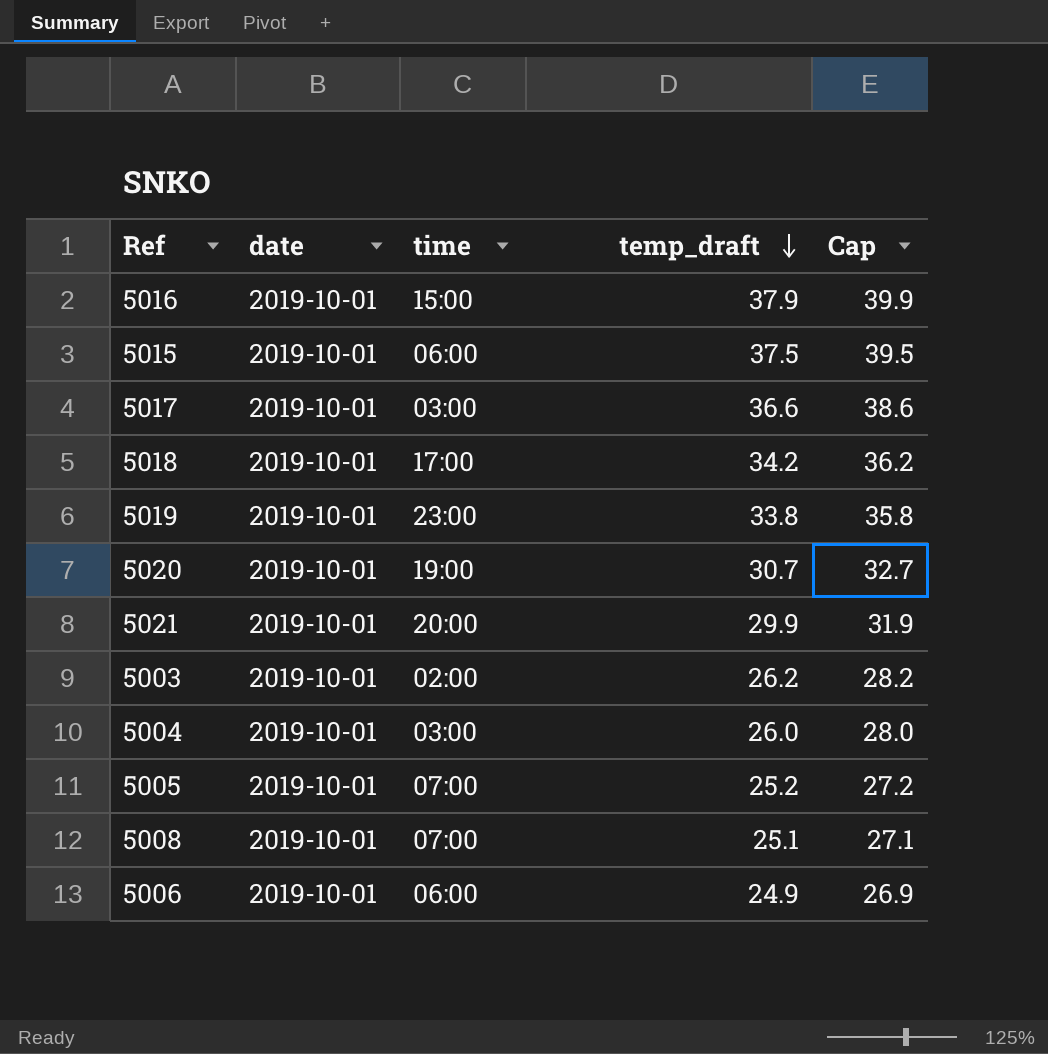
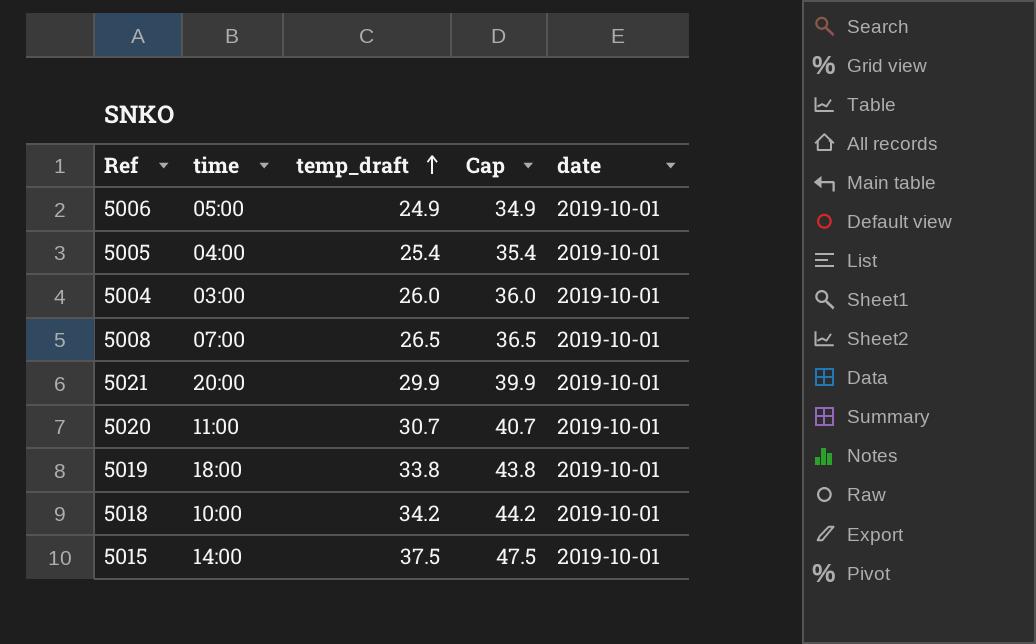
row order: temp_draft descending -> temp_draft ascending
column Cap | formula: [temp_draft] + 2 -> [temp_draft] + 10
column date | position: 2 -> 5
row 5016: 2019-10-01 | 15:00 | 37.9 | 39.9 -> none
row 5017: 2019-10-01 | 03:00 | 36.6 | 38.6 -> none
row 5003: 2019-10-01 | 02:00 | 26.2 | 28.2 -> none
5006 | time: 06:00 -> 05:00
5005 | time: 07:00 -> 04:00
5005 | temp_draft: 25.2 -> 25.4
5008 | temp_draft: 25.1 -> 26.5
5020 | time: 19:00 -> 11:00
5019 | time: 23:00 -> 18:00
5018 | time: 17:00 -> 10:00
5015 | time: 06:00 -> 14:00

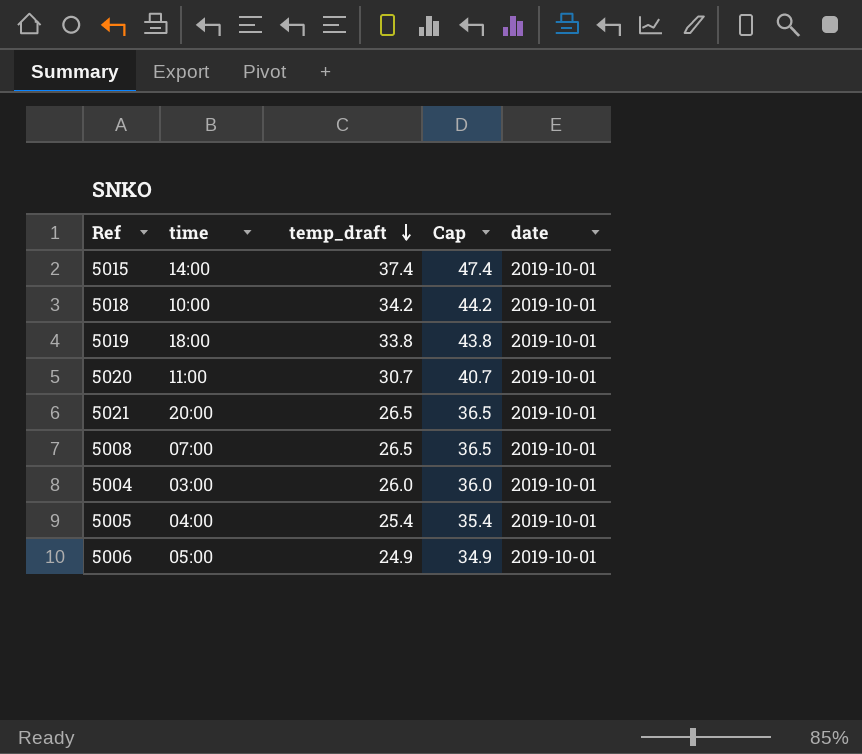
row order: temp_draft ascending -> temp_draft descending
5015 | temp_draft: 37.5 -> 37.4
5015 | Cap: 47.5 -> 47.4
5021 | temp_draft: 29.9 -> 26.5
5021 | Cap: 39.9 -> 36.5

